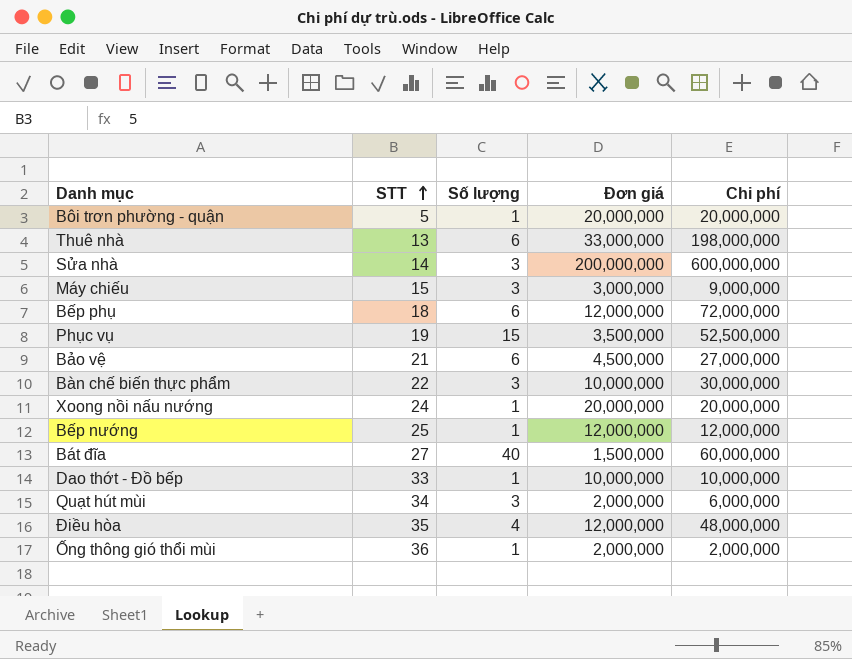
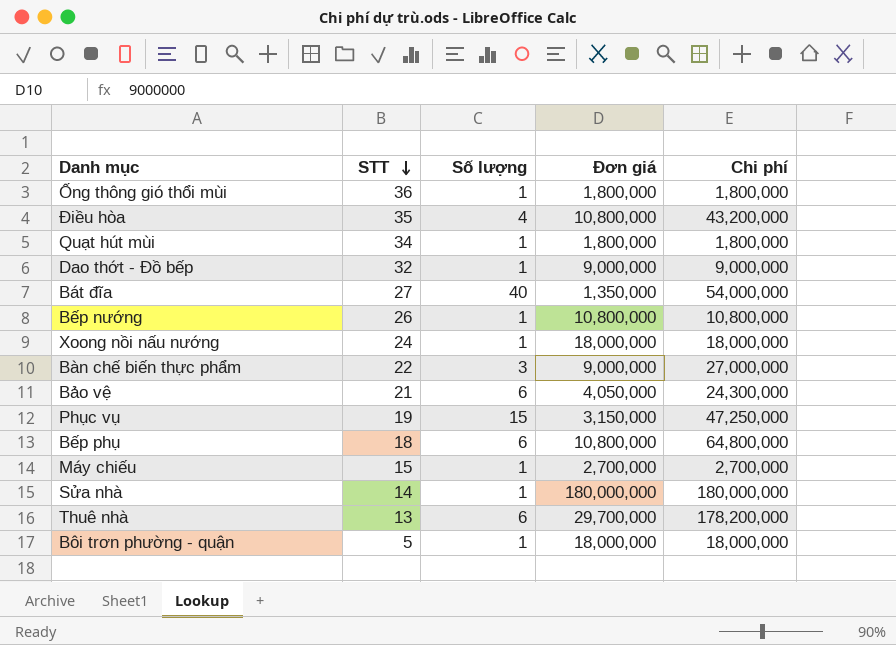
row order: STT ascending -> STT descending
Ống thông gió thổi mùi | Đơn giá: 2,000,000 -> 1,800,000
Ống thông gió thổi mùi | Chi phí: 2,000,000 -> 1,800,000
Điều hòa | Đơn giá: 12,000,000 -> 10,800,000
Điều hòa | Chi phí: 48,000,000 -> 43,200,000
Quạt hút mùi | Số lượng: 3 -> 1
Quạt hút mùi | Đơn giá: 2,000,000 -> 1,800,000
Quạt hút mùi | Chi phí: 6,000,000 -> 1,800,000
Dao thớt - Đồ bếp | STT: 33 -> 32
Dao thớt - Đồ bếp | Đơn giá: 10,000,000 -> 9,000,000
Dao thớt - Đồ bếp | Chi phí: 10,000,000 -> 9,000,000
Bát đĩa | Đơn giá: 1,500,000 -> 1,350,000
Bát đĩa | Chi phí: 60,000,000 -> 54,000,000
Bếp nướng | STT: 25 -> 26
Bếp nướng | Đơn giá: 12,000,000 -> 10,800,000
Bếp nướng | Chi phí: 12,000,000 -> 10,800,000
Xoong nồi nấu nướng | Đơn giá: 20,000,000 -> 18,000,000
Xoong nồi nấu nướng | Chi phí: 20,000,000 -> 18,000,000
Bàn chế biến thực phẩm | Đơn giá: 10,000,000 -> 9,000,000
Bàn chế biến thực phẩm | Chi phí: 30,000,000 -> 27,000,000
Bảo vệ | Đơn giá: 4,500,000 -> 4,050,000
Bảo vệ | Chi phí: 27,000,000 -> 24,300,000
Phục vụ | Đơn giá: 3,500,000 -> 3,150,000
Phục vụ | Chi phí: 52,500,000 -> 47,250,000
Bếp phụ | Đơn giá: 12,000,000 -> 10,800,000
Bếp phụ | Chi phí: 72,000,000 -> 64,800,000
Máy chiếu | Số lượng: 3 -> 1
Máy chiếu | Đơn giá: 3,000,000 -> 2,700,000
Máy chiếu | Chi phí: 9,000,000 -> 2,700,000
Sửa nhà | Số lượng: 3 -> 1
Sửa nhà | Đơn giá: 200,000,000 -> 180,000,000
Sửa nhà | Chi phí: 600,000,000 -> 180,000,000
Thuê nhà | Đơn giá: 33,000,000 -> 29,700,000
Thuê nhà | Chi phí: 198,000,000 -> 178,200,000
Bôi trơn phường - quận | Đơn giá: 20,000,000 -> 18,000,000
Bôi trơn phường - quận | Chi phí: 20,000,000 -> 18,000,000

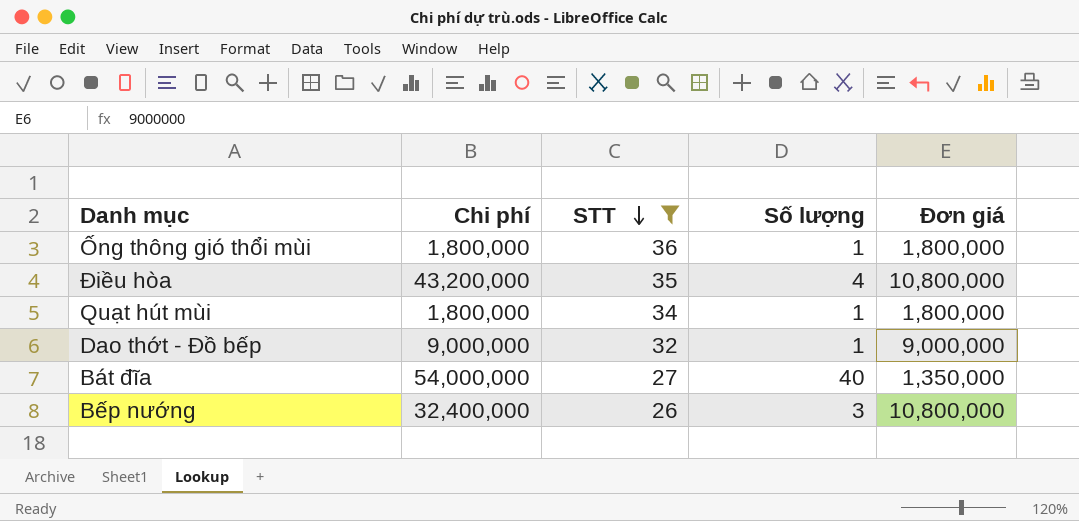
filter: none -> STT >= 26
column Chi phí | position: 5 -> 2
Bếp nướng | Chi phí: 10,800,000 -> 32,400,000
Bếp nướng | Số lượng: 1 -> 3

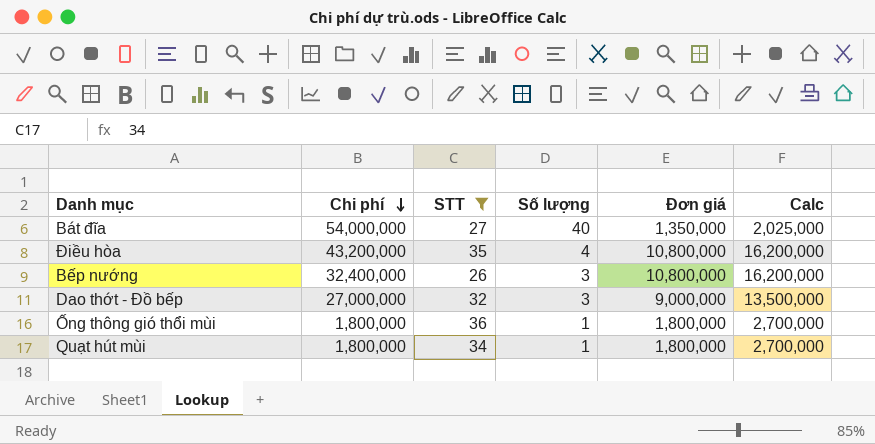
row order: STT descending -> Chi phí descending
column Calc | formula: none -> [Đơn giá] * 1.5
Dao thớt - Đồ bếp | Chi phí: 9,000,000 -> 27,000,000
Dao thớt - Đồ bếp | Số lượng: 1 -> 3

